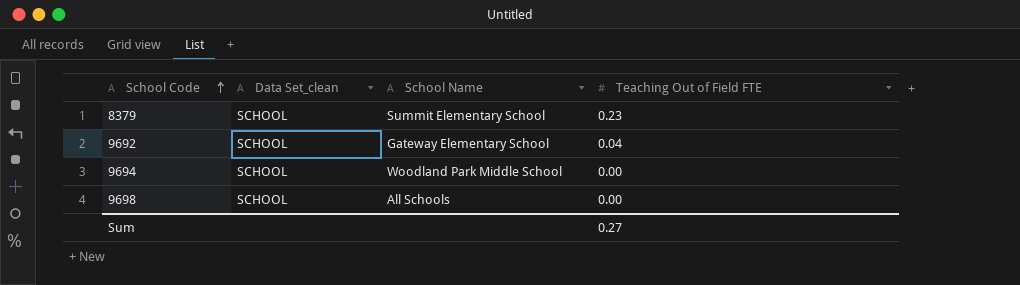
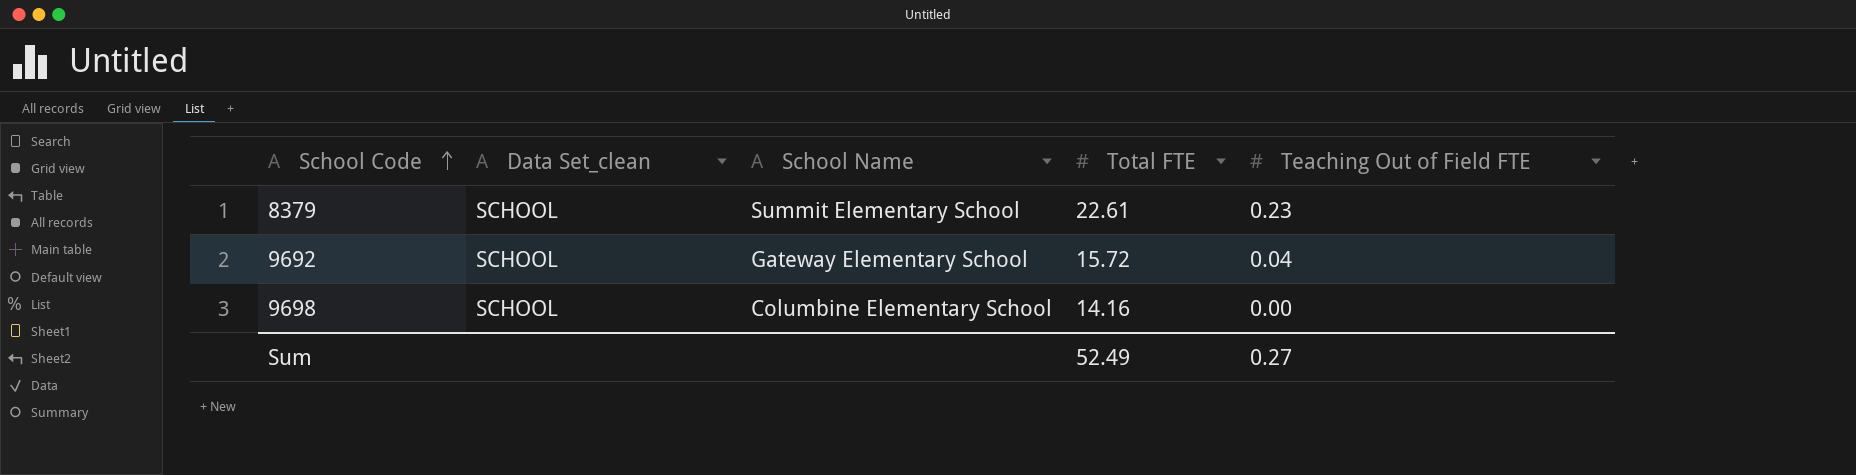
column Total FTE | position: none -> 4
row 9694: SCHOOL | Woodland Park Middle School | 0.00 -> none
9698 | School Name: All Schools -> Columbine Elementary School

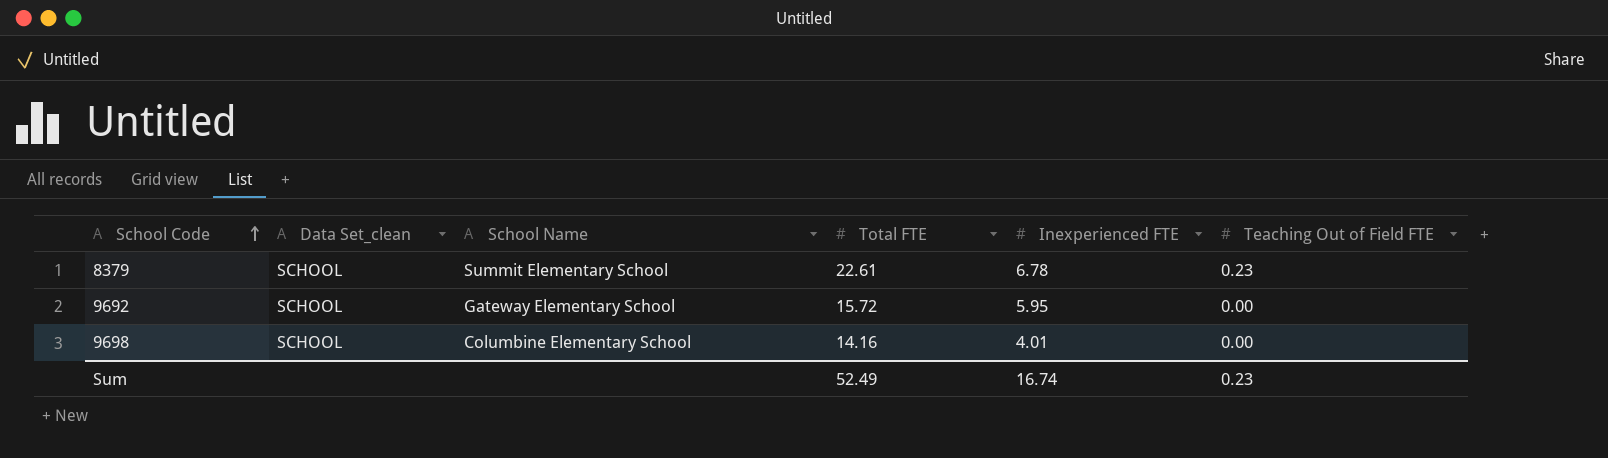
column Inexperienced FTE | position: none -> 5
9692 | Teaching Out of Field FTE: 0.04 -> 0.00
Sum | Teaching Out of Field FTE: 0.27 -> 0.23

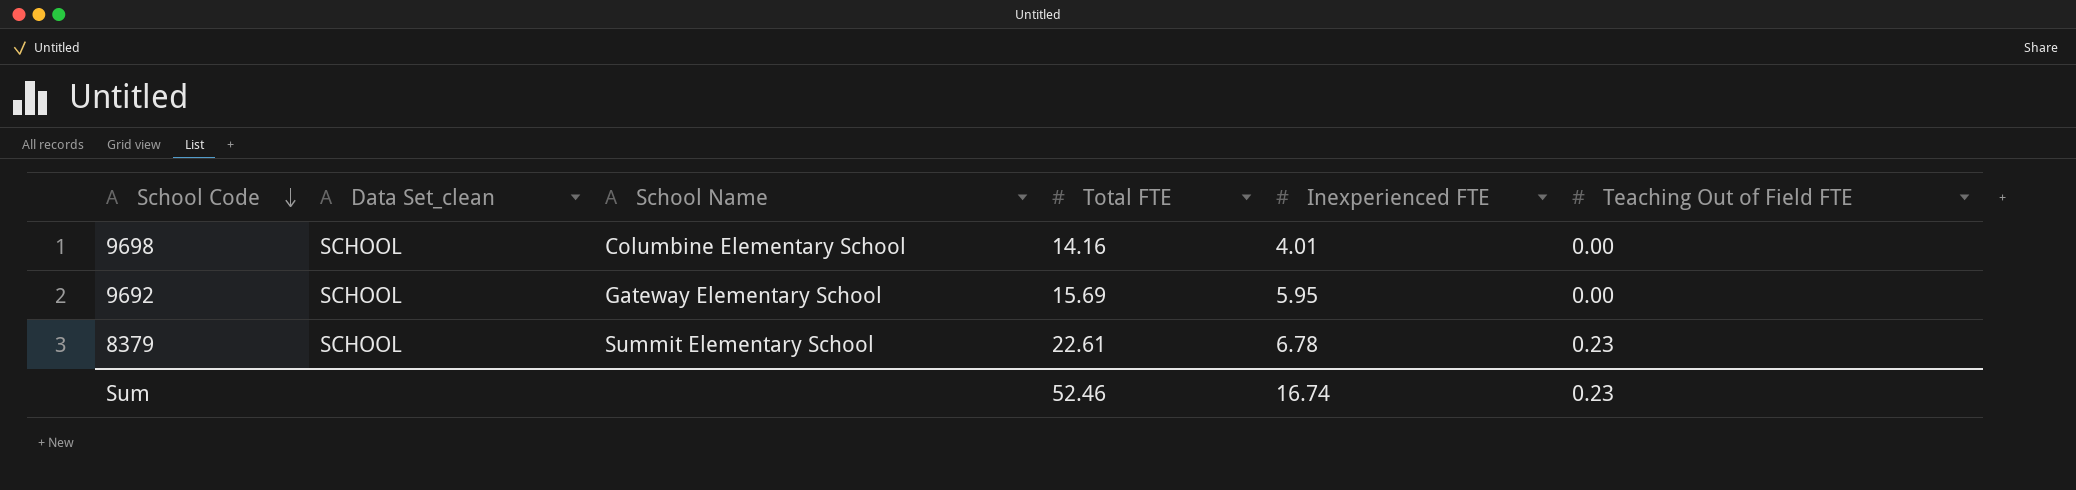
row order: School Code ascending -> School Code descending
9692 | Total FTE: 15.72 -> 15.69
Sum | Total FTE: 52.49 -> 52.46

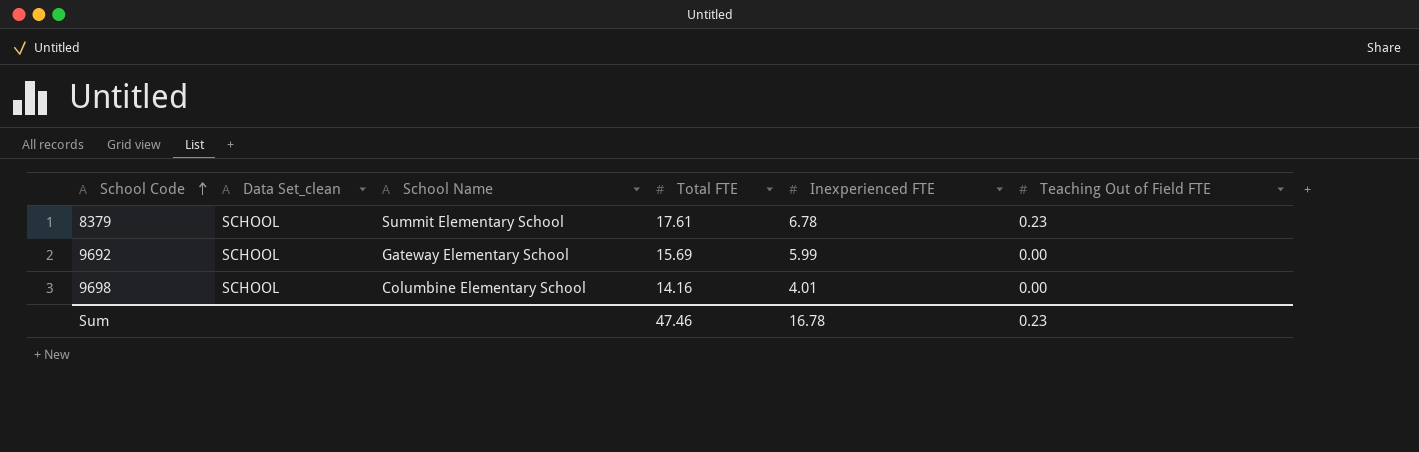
row order: School Code descending -> School Code ascending
8379 | Total FTE: 22.61 -> 17.61
9692 | Inexperienced FTE: 5.95 -> 5.99
Sum | Total FTE: 52.46 -> 47.46
Sum | Inexperienced FTE: 16.74 -> 16.78

